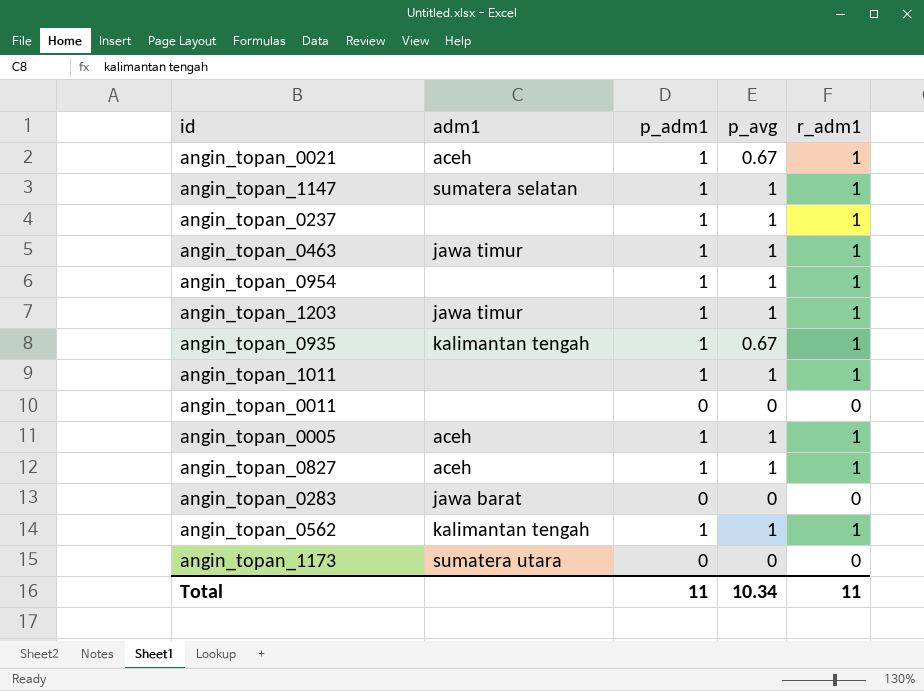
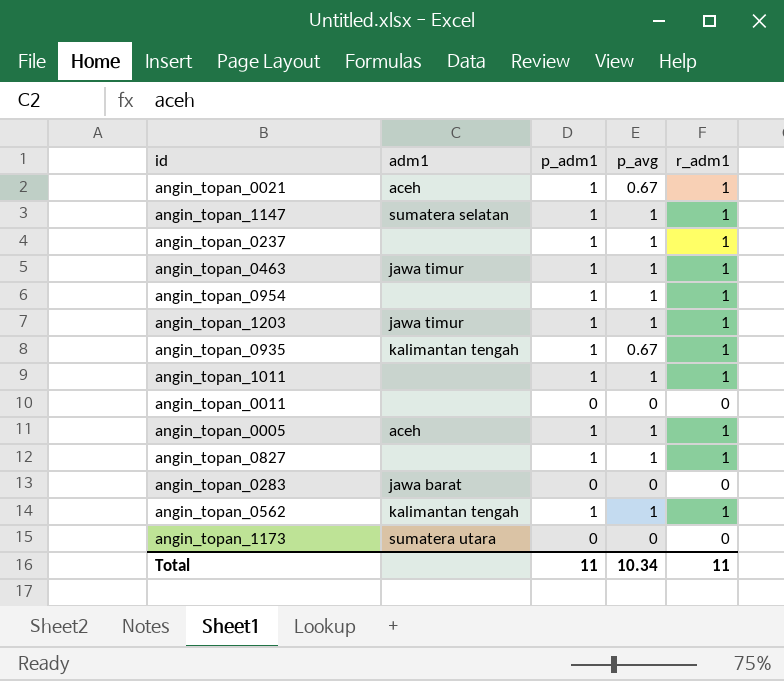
angin_topan_0827 | adm1: aceh -> none

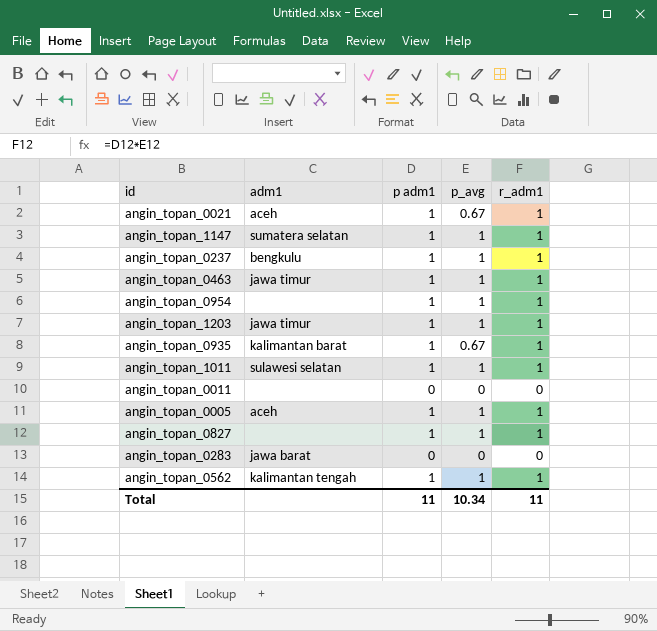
column name: p_adm1 -> p adm1
row angin_topan_1173: sumatera utara | 0 | 0 | 0 -> none
angin_topan_0237 | adm1: none -> bengkulu
angin_topan_0935 | adm1: kalimantan tengah -> kalimantan barat
angin_topan_1011 | adm1: none -> sulawesi selatan

